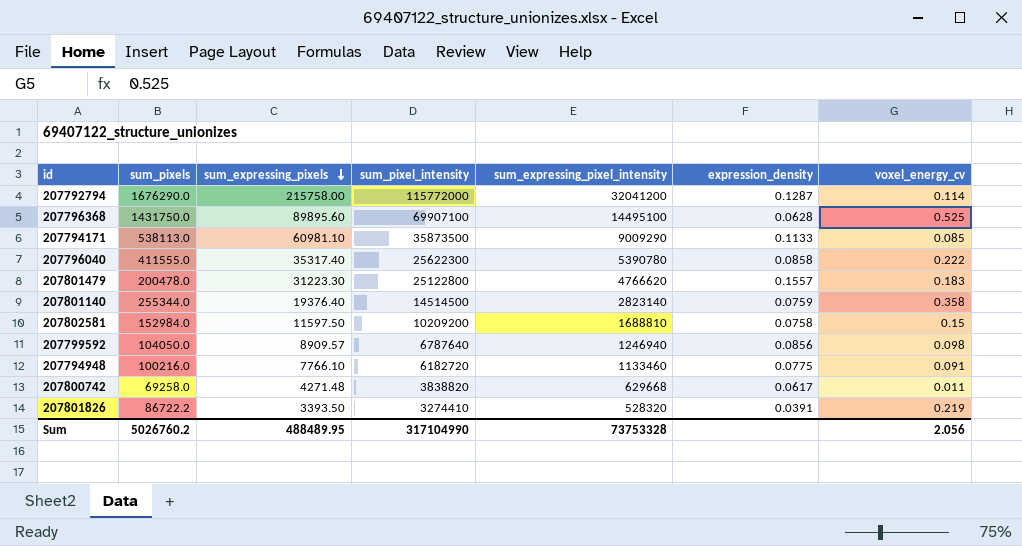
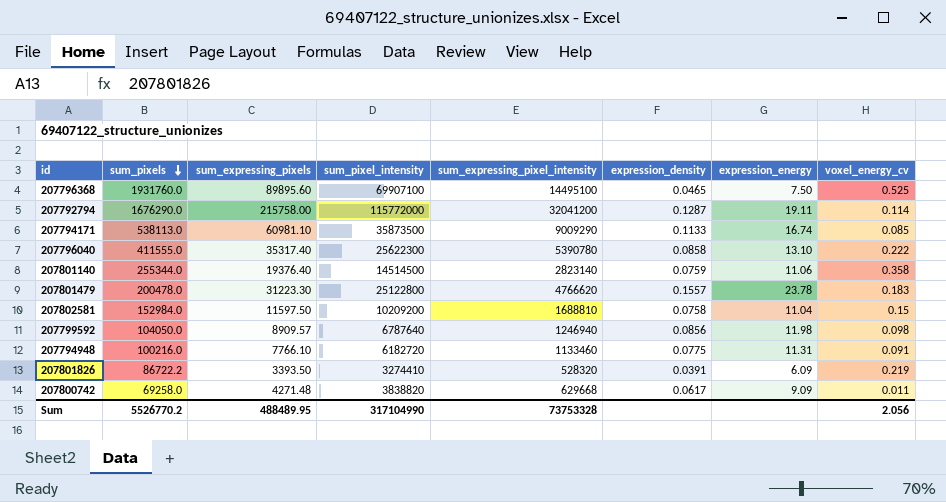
row order: sum_expressing_pixels descending -> sum_pixels descending
column expression_energy | formula: none -> [sum_expressing_pixel_intensity] / [sum_pixels]
207796368 | sum_pixels: 1431750.0 -> 1931760.0
207796368 | expression_density: 0.0628 -> 0.0465
Sum | sum_pixels: 5026760.2 -> 5526770.2

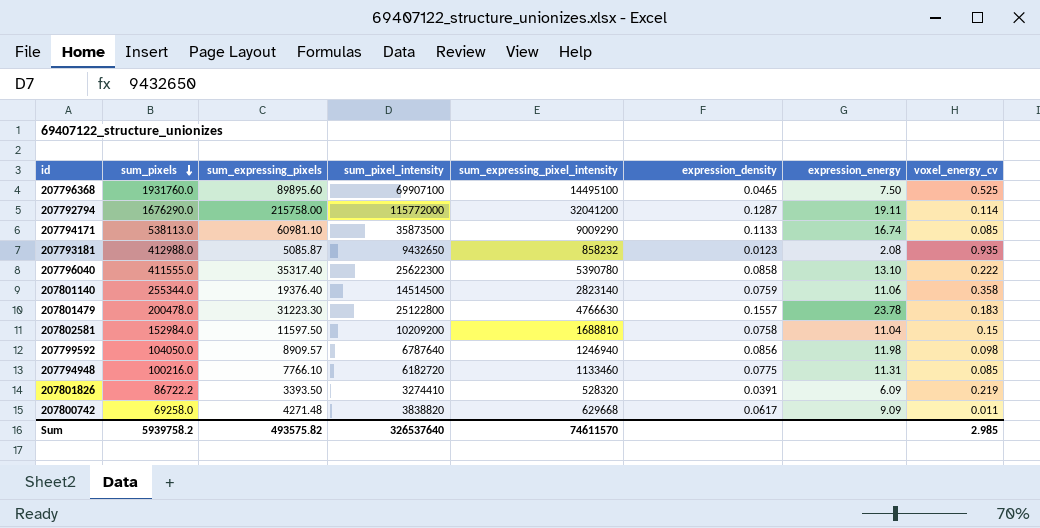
row 207793181: none -> 412988.0 | 5085.87 | 9432650 | 858232 | 0.0123 | 2.08 | 0.935
207801479 | sum_expressing_pixel_intensity: 4766620 -> 4766630
207794948 | voxel_energy_cv: 0.091 -> 0.085
Sum | sum_pixels: 5526770.2 -> 5939758.2
Sum | sum_expressing_pixels: 488489.95 -> 493575.82
Sum | sum_pixel_intensity: 317104990 -> 326537640
Sum | sum_expressing_pixel_intensity: 73753328 -> 74611570
Sum | voxel_energy_cv: 2.056 -> 2.985

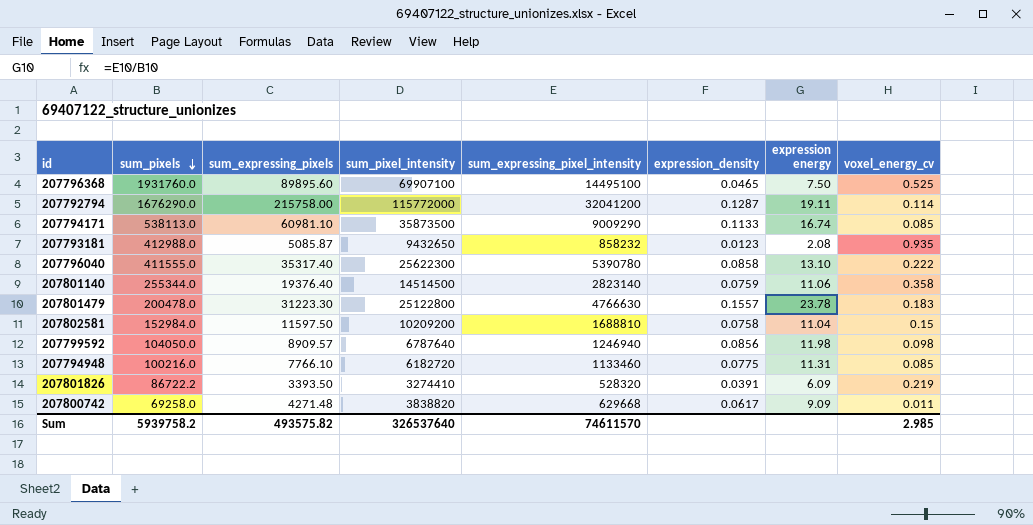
column name: expression_energy -> expression energy

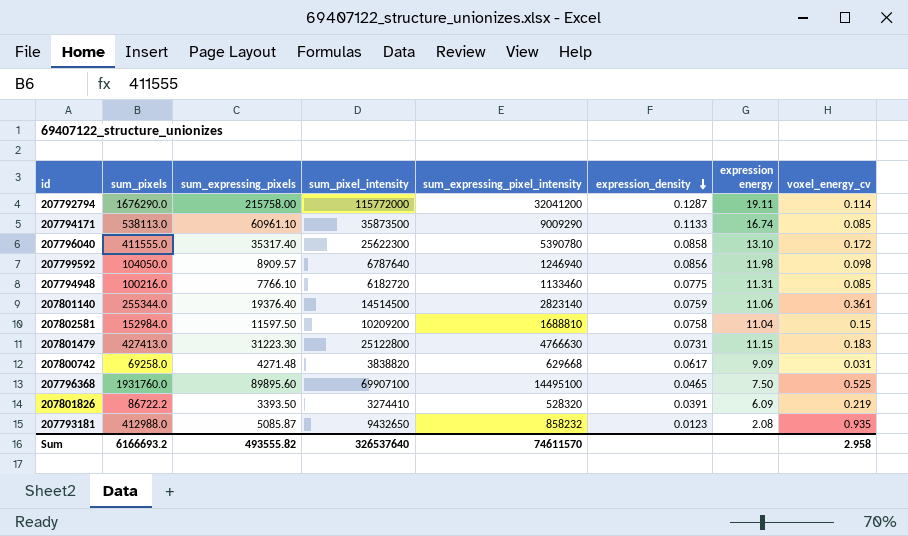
row order: sum_pixels descending -> expression_density descending
207794171 | sum_expressing_pixels: 60981.10 -> 60961.10
207796040 | voxel_energy_cv: 0.222 -> 0.172
207801140 | voxel_energy_cv: 0.358 -> 0.361
207801479 | sum_pixels: 200478.0 -> 427413.0
207801479 | expression_density: 0.1557 -> 0.0731
207801479 | expression energy: 23.78 -> 11.15
207800742 | voxel_energy_cv: 0.011 -> 0.031
Sum | sum_pixels: 5939758.2 -> 6166693.2
Sum | sum_expressing_pixels: 493575.82 -> 493555.82
Sum | voxel_energy_cv: 2.985 -> 2.958

